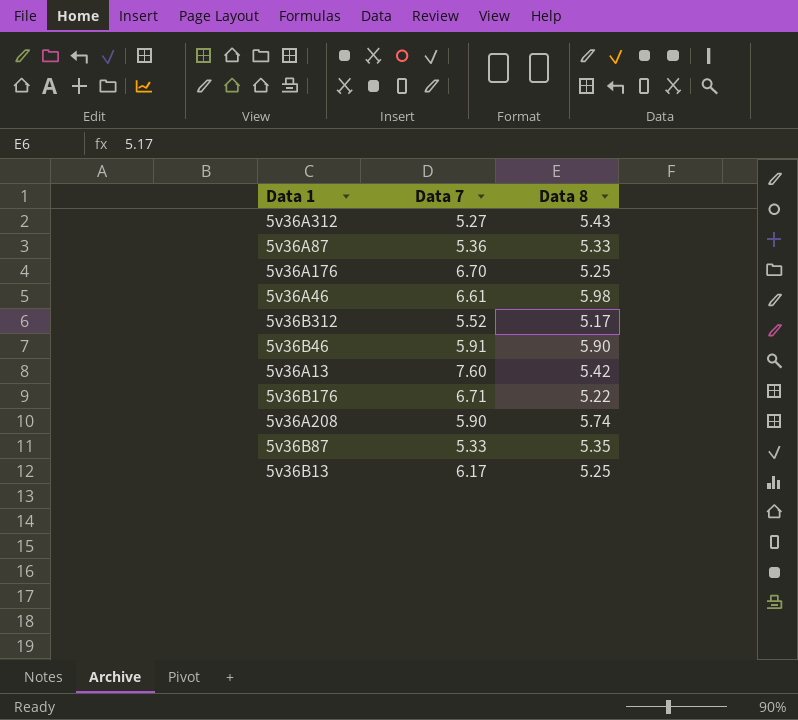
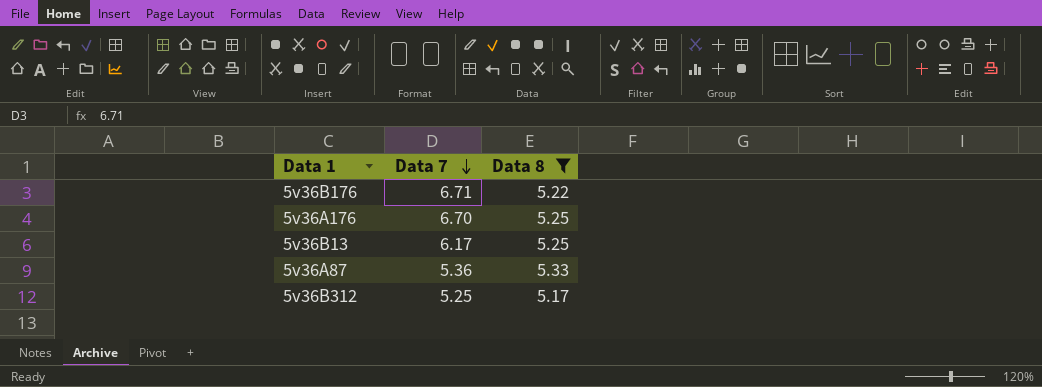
filter: none -> Data 8 <= 5.33
row order: none -> Data 7 descending
5v36B312 | Data 7: 5.52 -> 5.25

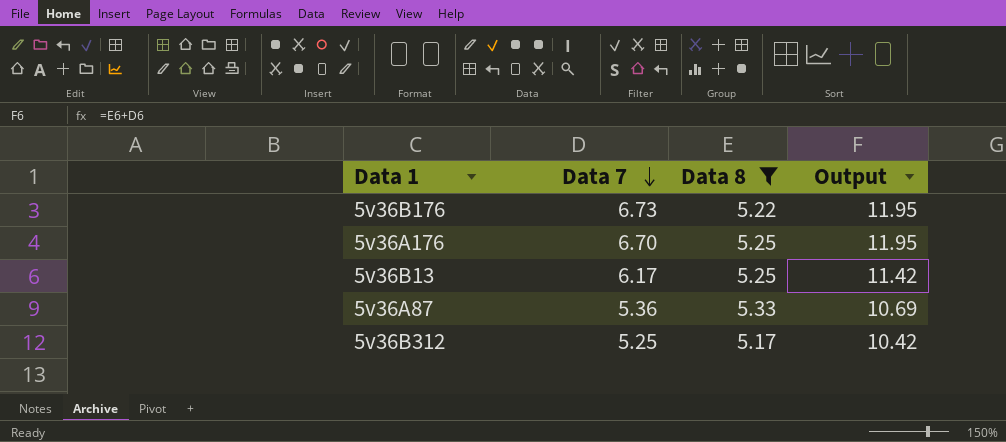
column Output | formula: none -> [Data 7] + [Data 8]
5v36B176 | Data 7: 6.71 -> 6.73

